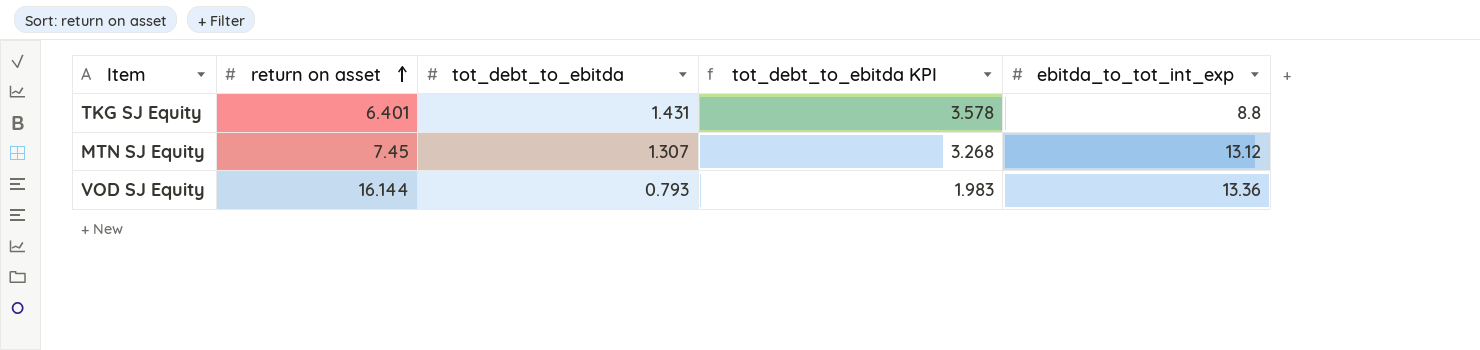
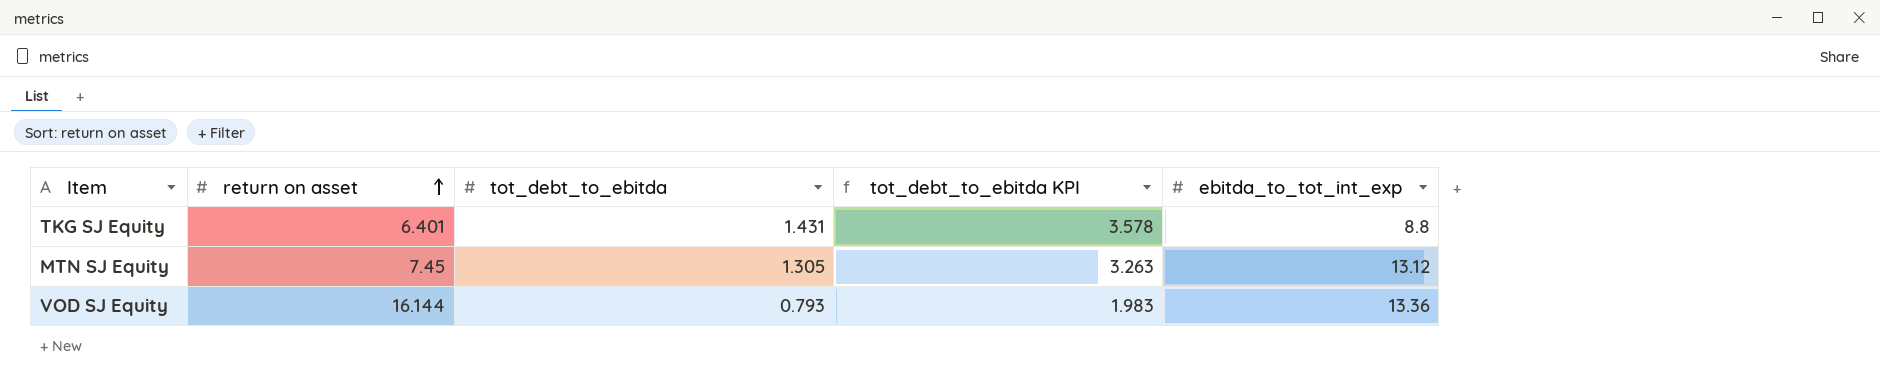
MTN SJ Equity | tot_debt_to_ebitda: 1.307 -> 1.305
MTN SJ Equity | tot_debt_to_ebitda KPI: 3.268 -> 3.263

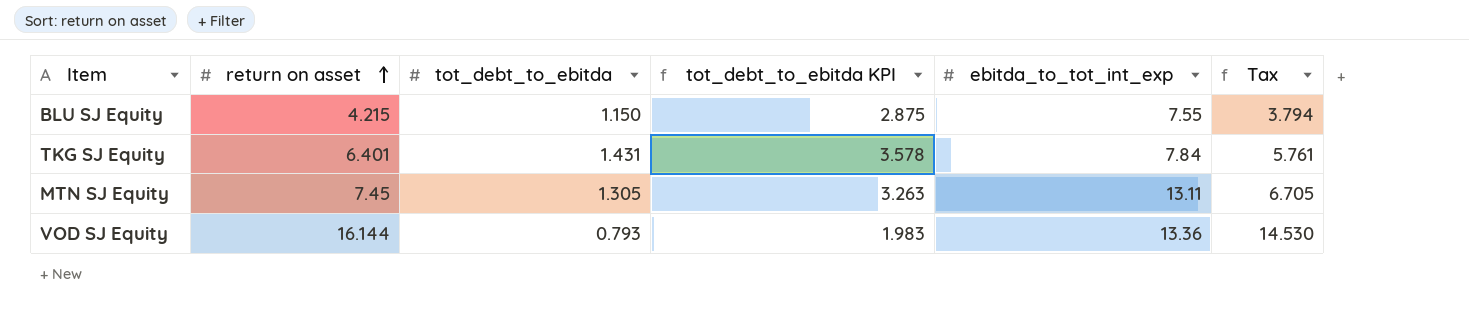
column Tax | formula: none -> [return on asset] * 0.9
row BLU SJ Equity: none -> 4.215 | 1.150 | 2.875 | 7.55 | 3.794
TKG SJ Equity | ebitda_to_tot_int_exp: 8.8 -> 7.84
MTN SJ Equity | ebitda_to_tot_int_exp: 13.12 -> 13.11

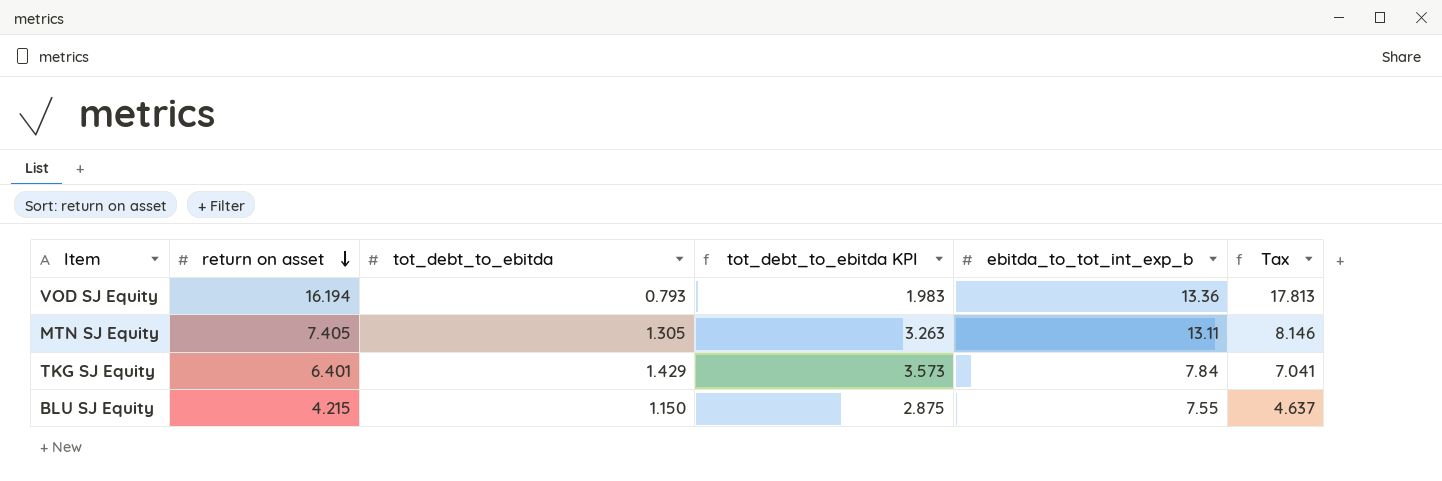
row order: return on asset ascending -> return on asset descending
column name: ebitda_to_tot_int_exp -> ebitda_to_tot_int_exp_b
column Tax | formula: [return on asset] * 0.9 -> [return on asset] * 1.1
VOD SJ Equity | return on asset: 16.144 -> 16.194
MTN SJ Equity | return on asset: 7.45 -> 7.405
TKG SJ Equity | tot_debt_to_ebitda: 1.431 -> 1.429
TKG SJ Equity | tot_debt_to_ebitda KPI: 3.578 -> 3.573

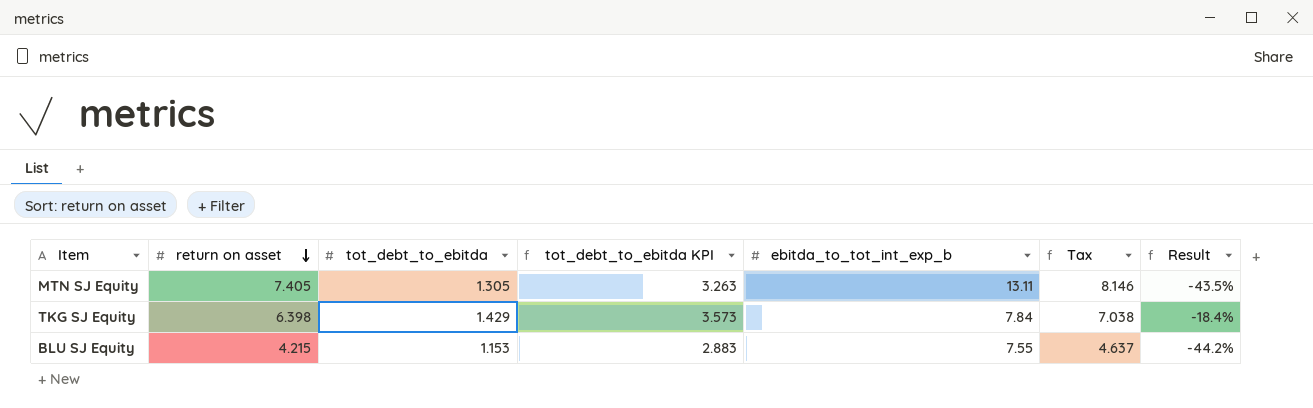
column Result | formula: none -> ([return on asset] - [ebitda_to_tot_int_exp_b]) / [ebitda_to_tot_int_exp_b]
row VOD SJ Equity: 16.194 | 0.793 | 1.983 | 13.36 | 17.813 -> none
TKG SJ Equity | return on asset: 6.401 -> 6.398
TKG SJ Equity | Tax: 7.041 -> 7.038
BLU SJ Equity | tot_debt_to_ebitda: 1.150 -> 1.153
BLU SJ Equity | tot_debt_to_ebitda KPI: 2.875 -> 2.883

